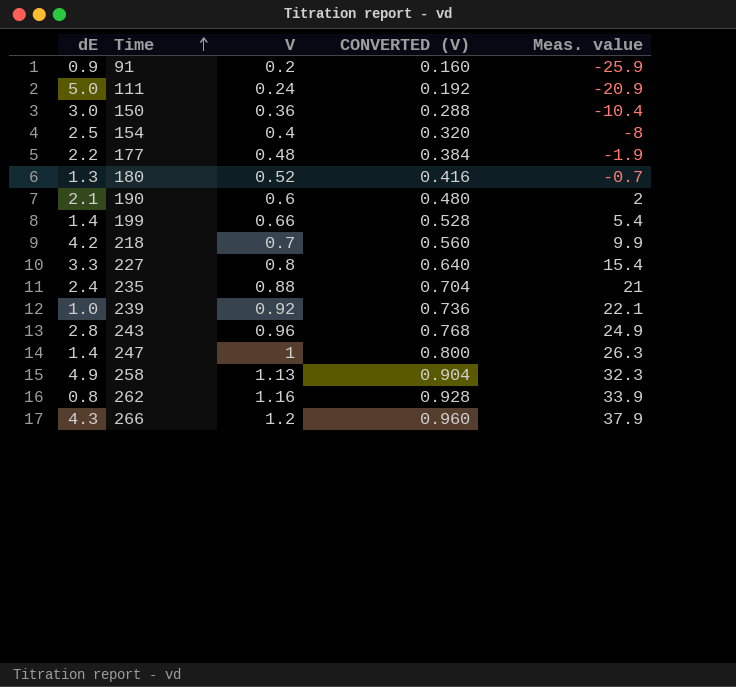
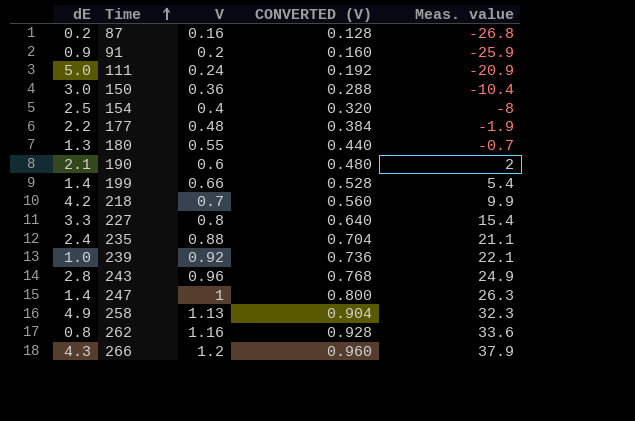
row 87: none -> 0.2 | 0.16 | 0.128 | -26.8
180 | V: 0.52 -> 0.55
180 | CONVERTED (V): 0.416 -> 0.440
235 | Meas. value: 21 -> 21.1
262 | Meas. value: 33.9 -> 33.6

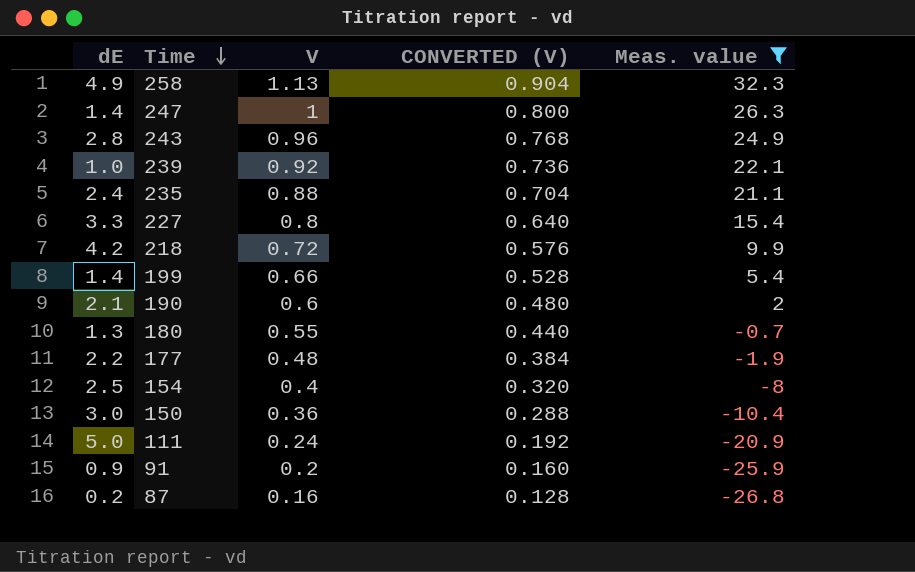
filter: none -> Meas. value <= 32.3
row order: Time ascending -> Time descending
218 | V: 0.7 -> 0.72
218 | CONVERTED (V): 0.560 -> 0.576

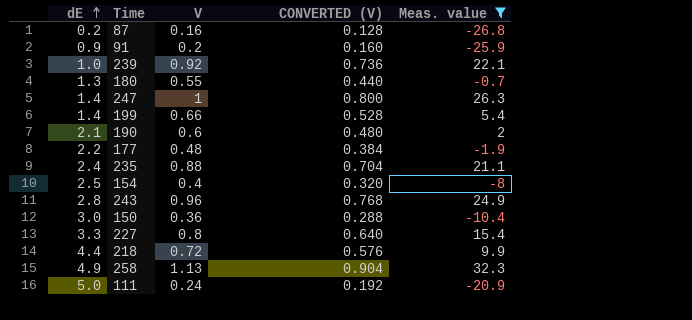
row order: Time descending -> dE ascending
218 | dE: 4.2 -> 4.4

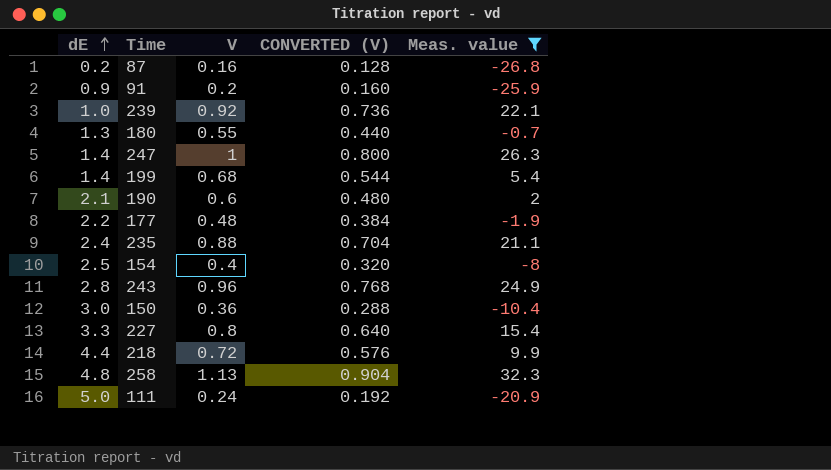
199 | V: 0.66 -> 0.68
199 | CONVERTED (V): 0.528 -> 0.544
258 | dE: 4.9 -> 4.8

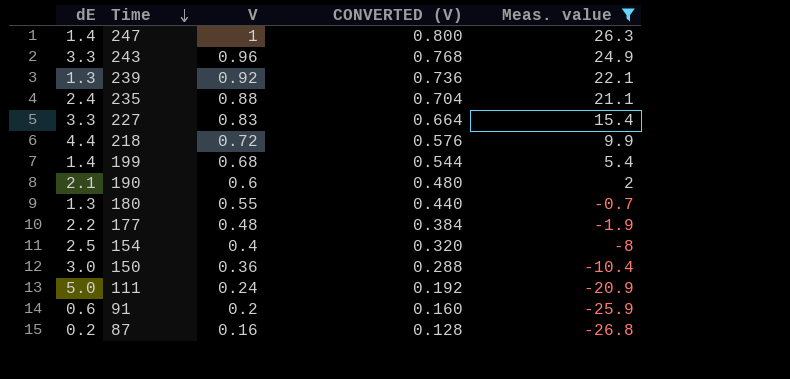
row order: dE ascending -> Time descending
row 258: 4.8 | 1.13 | 0.904 | 32.3 -> none
243 | dE: 2.8 -> 3.3
239 | dE: 1.0 -> 1.3
227 | V: 0.8 -> 0.83
227 | CONVERTED (V): 0.640 -> 0.664
91 | dE: 0.9 -> 0.6

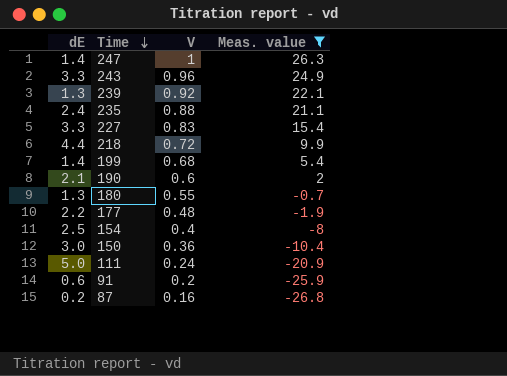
column CONVERTED (V) | formula: [V] * 0.8 -> none

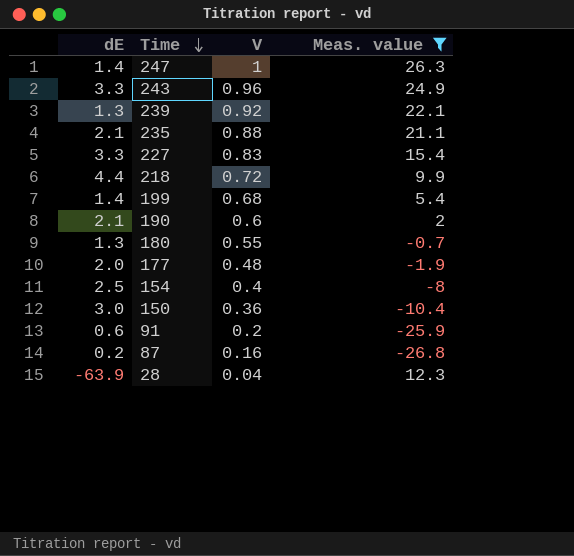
row 111: 5.0 | 0.24 | -20.9 -> none
235 | dE: 2.4 -> 2.1
177 | dE: 2.2 -> 2.0
row 28: none -> -63.9 | 0.04 | 12.3

